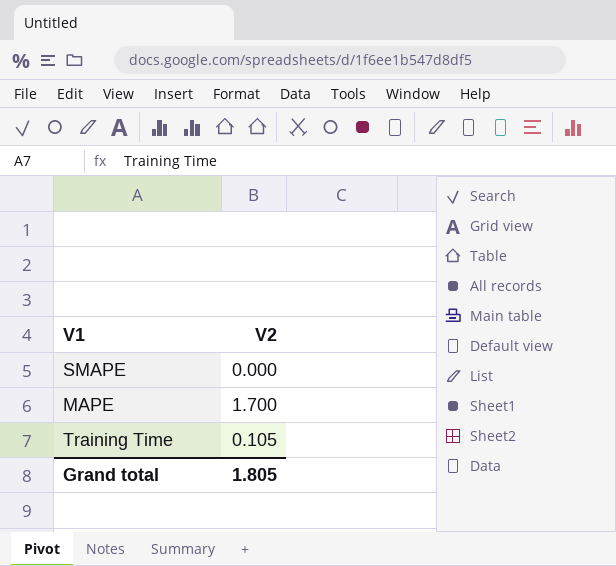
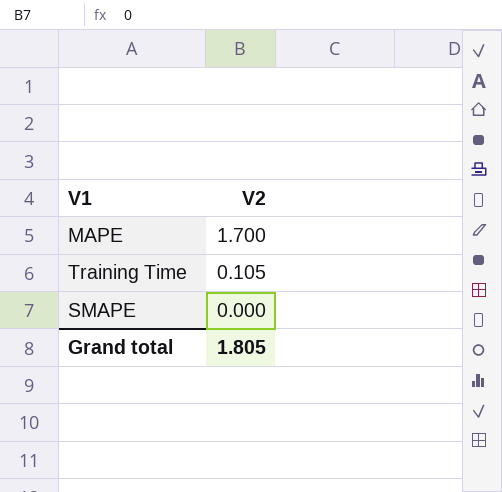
row order: none -> V2 descending

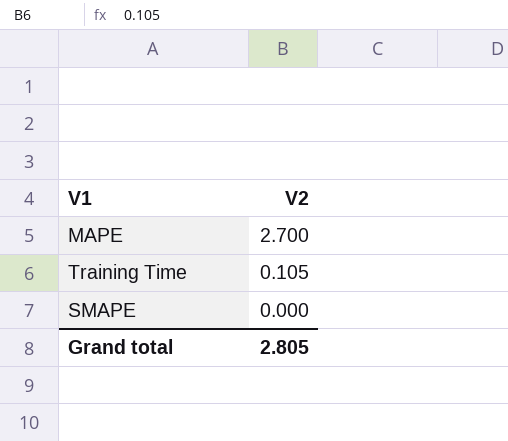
MAPE | V2: 1.700 -> 2.700
Grand total | V2: 1.805 -> 2.805

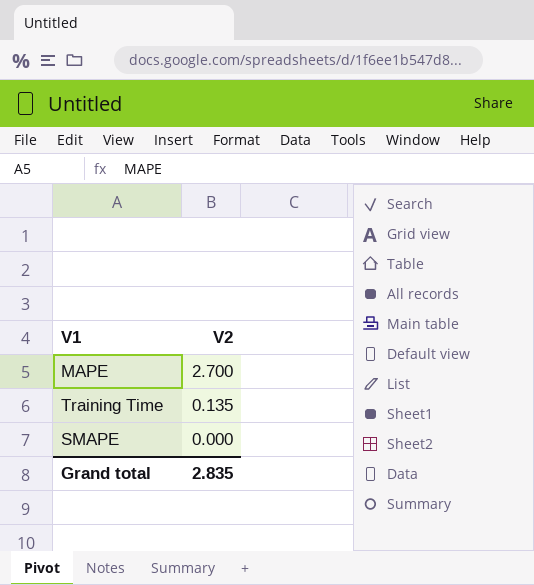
Training Time | V2: 0.105 -> 0.135
Grand total | V2: 2.805 -> 2.835

